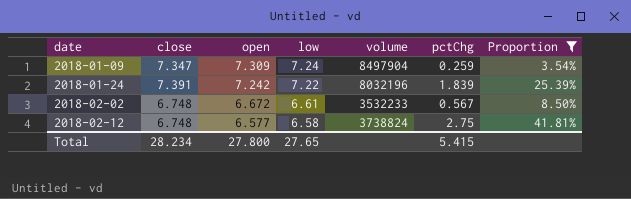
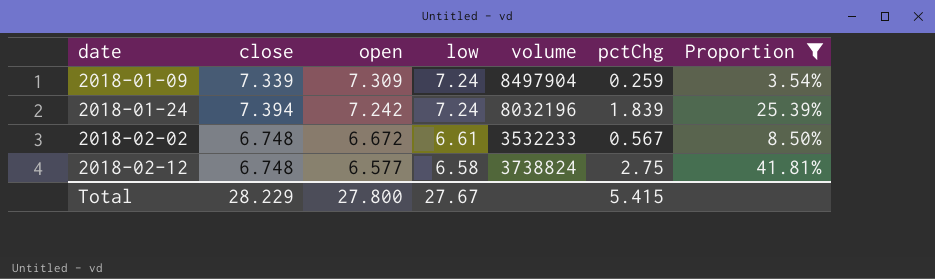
2018-01-09 | close: 7.347 -> 7.339
2018-01-24 | close: 7.391 -> 7.394
2018-01-24 | low: 7.22 -> 7.24
Total | close: 28.234 -> 28.229
Total | low: 27.65 -> 27.67

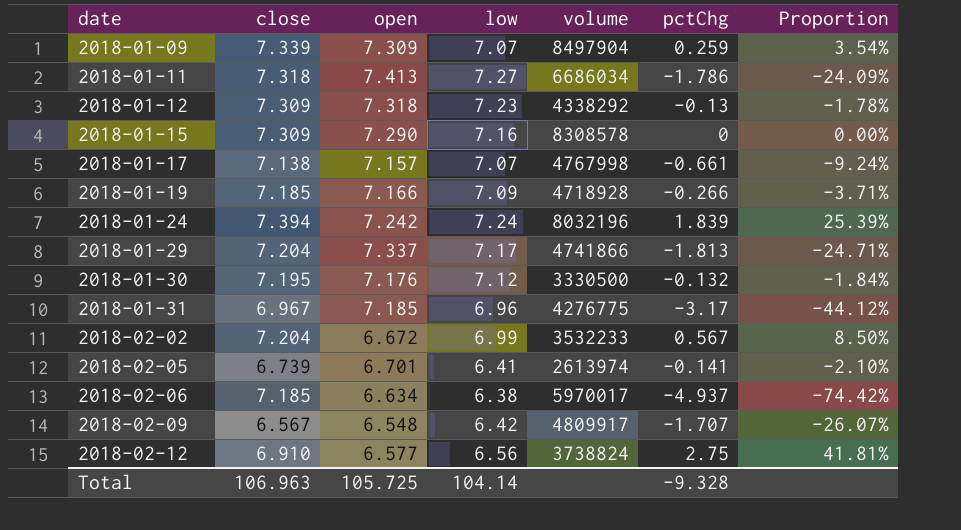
filter: Proportion >= 3.54% -> none
2018-01-09 | low: 7.24 -> 7.07
2018-02-02 | close: 6.748 -> 7.204
2018-02-02 | low: 6.61 -> 6.99
2018-02-12 | close: 6.748 -> 6.910
2018-02-12 | low: 6.58 -> 6.56
Total | close: 28.229 -> 106.963
Total | open: 27.800 -> 105.725
Total | low: 27.67 -> 104.14
Total | pctChg: 5.415 -> -9.328

